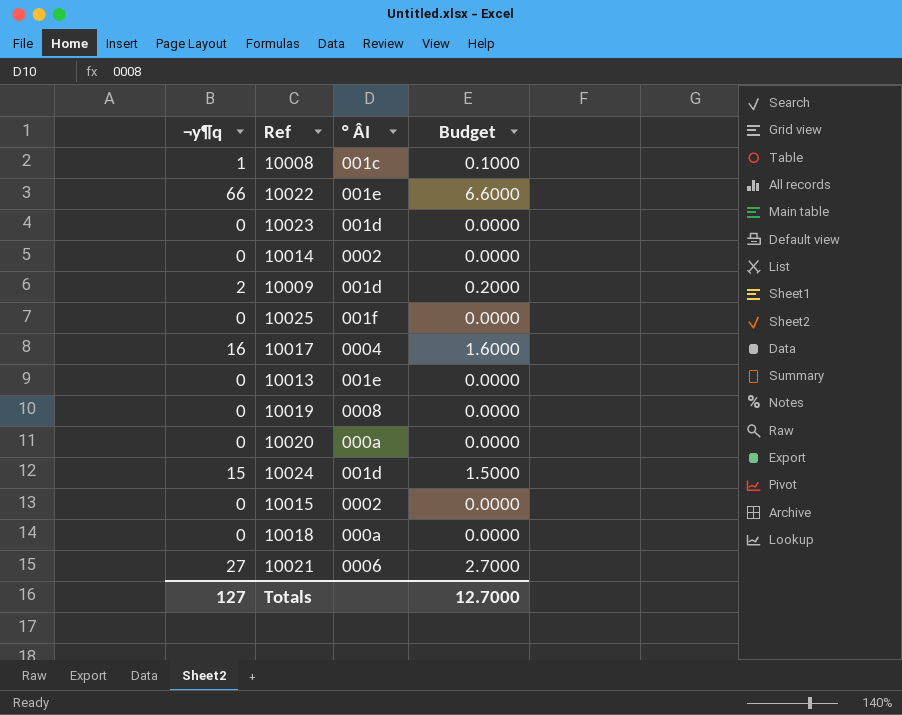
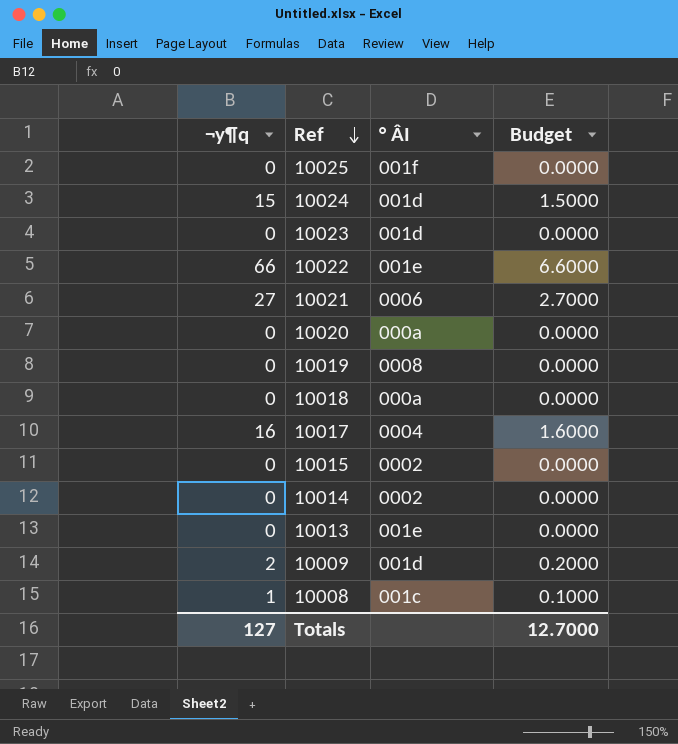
row order: none -> Ref descending

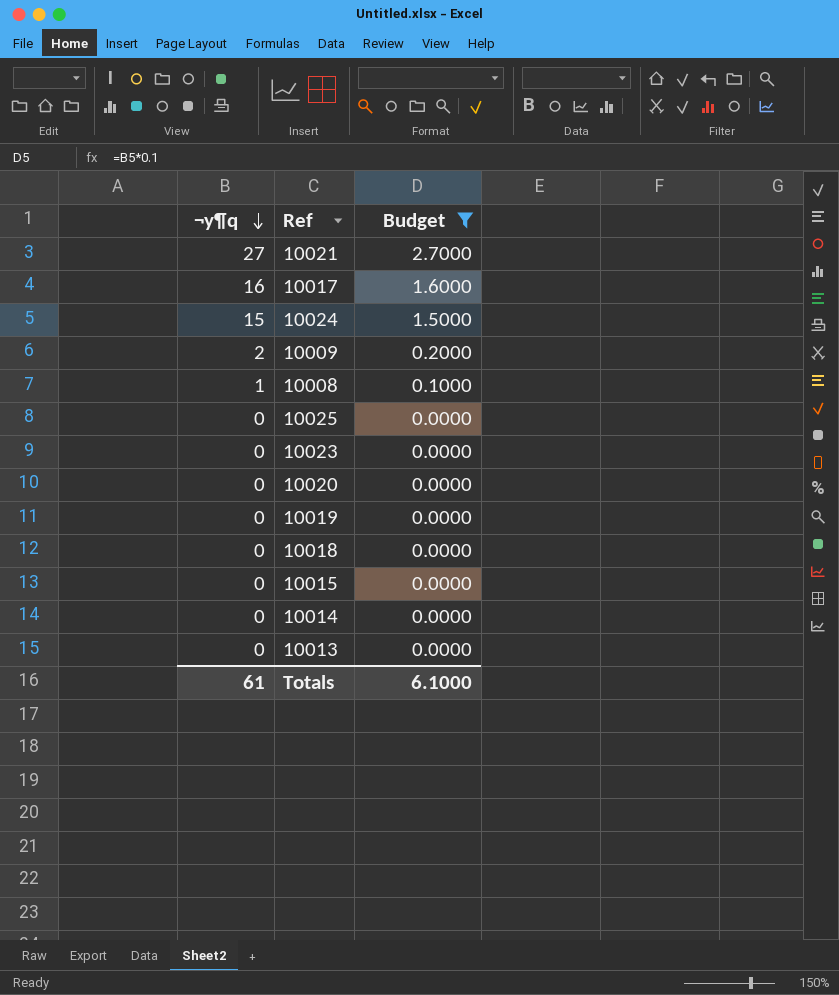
filter: none -> Budget != 6.6000
row order: Ref descending -> ¬y¶q descending
column ° ÂI | position: 3 -> none
Totals | ¬y¶q: 127 -> 61
Totals | Budget: 12.7000 -> 6.1000

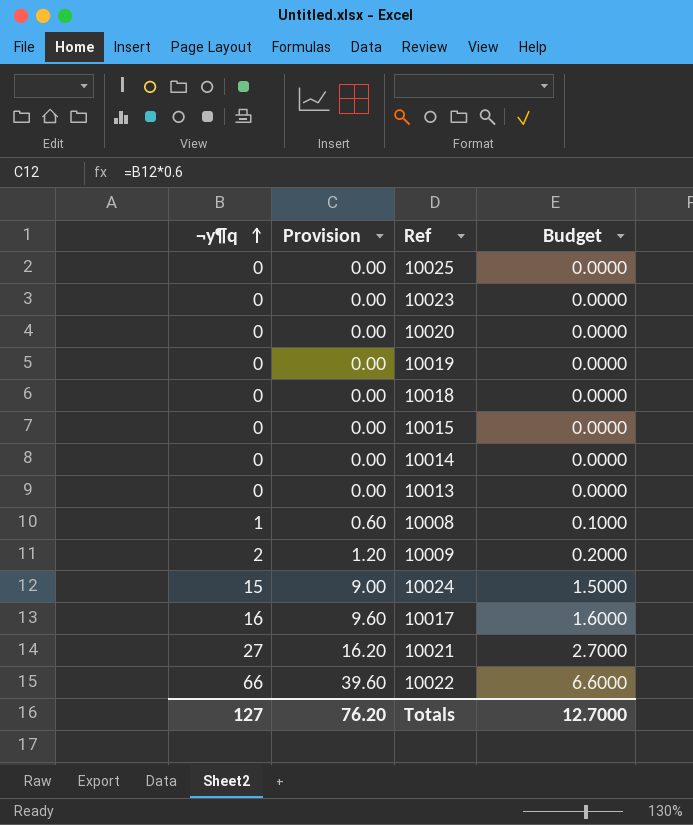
filter: Budget != 6.6000 -> none
row order: ¬y¶q descending -> ¬y¶q ascending
column Provision | formula: none -> [¬y¶q] * 0.6
Totals | ¬y¶q: 61 -> 127
Totals | Budget: 6.1000 -> 12.7000

